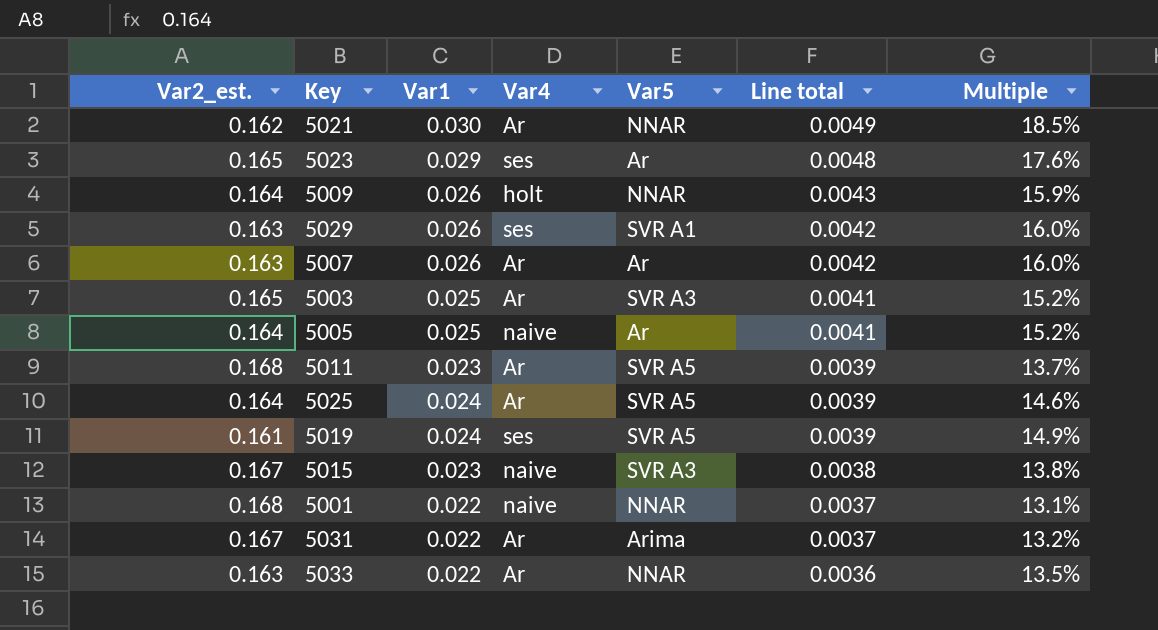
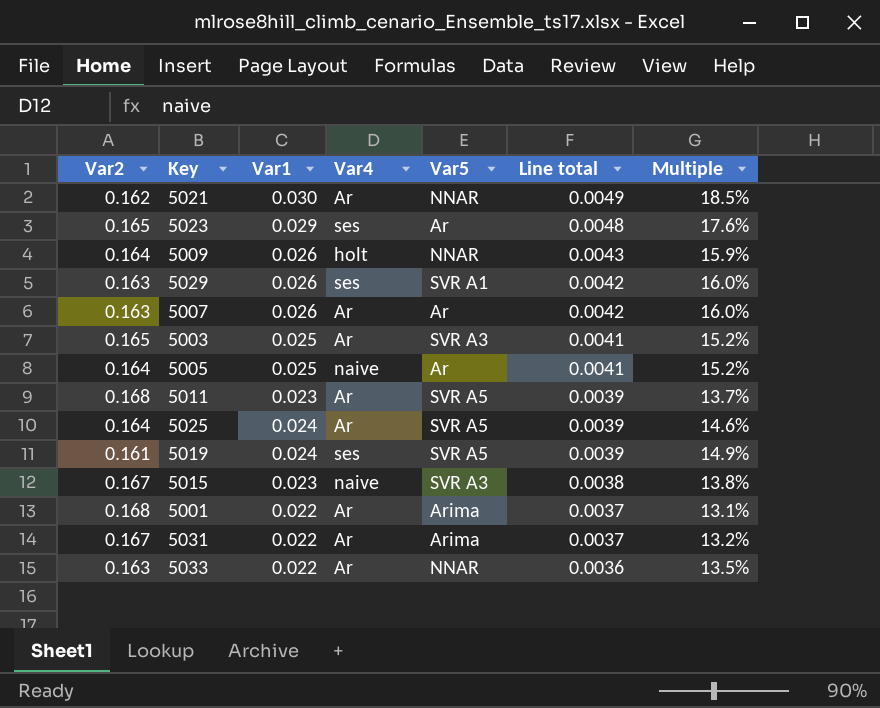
column name: Var2_est. -> Var2
5001 | Var4: naive -> Ar
5001 | Var5: NNAR -> Arima

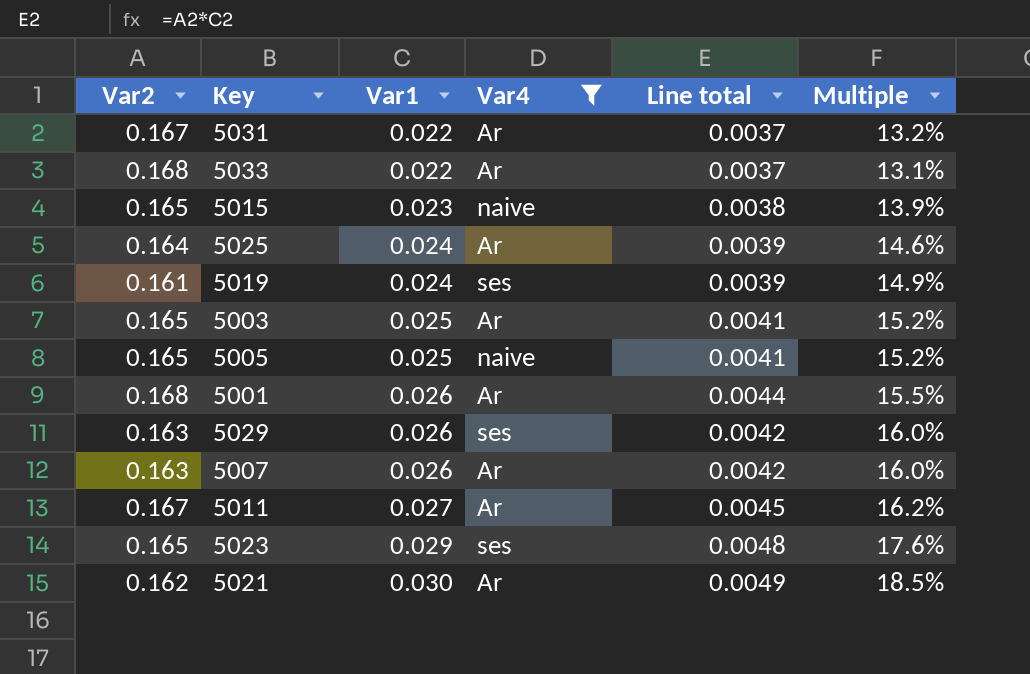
filter: none -> Var4 != holt
row order: Line total descending -> Var1 ascending
column Var5 | position: 5 -> none
5033 | Var2: 0.163 -> 0.168
5033 | Line total: 0.0036 -> 0.0037
5033 | Multiple: 13.5% -> 13.1%
5015 | Var2: 0.167 -> 0.165
5015 | Multiple: 13.8% -> 13.9%
5005 | Var2: 0.164 -> 0.165
5001 | Var1: 0.022 -> 0.026
5001 | Line total: 0.0037 -> 0.0044
5001 | Multiple: 13.1% -> 15.5%
5011 | Var2: 0.168 -> 0.167
5011 | Var1: 0.023 -> 0.027
5011 | Line total: 0.0039 -> 0.0045
5011 | Multiple: 13.7% -> 16.2%

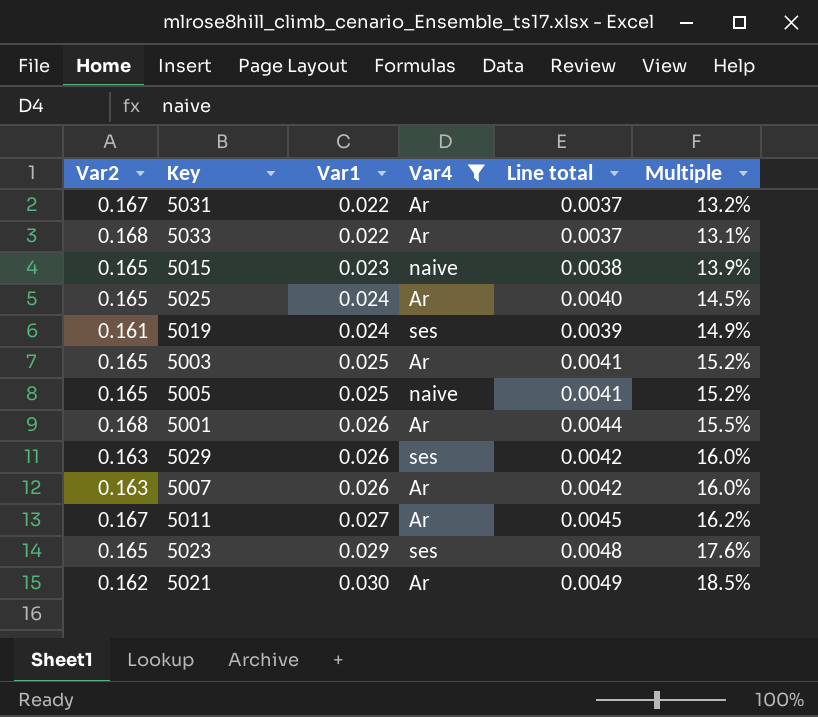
5025 | Var2: 0.164 -> 0.165
5025 | Line total: 0.0039 -> 0.0040
5025 | Multiple: 14.6% -> 14.5%

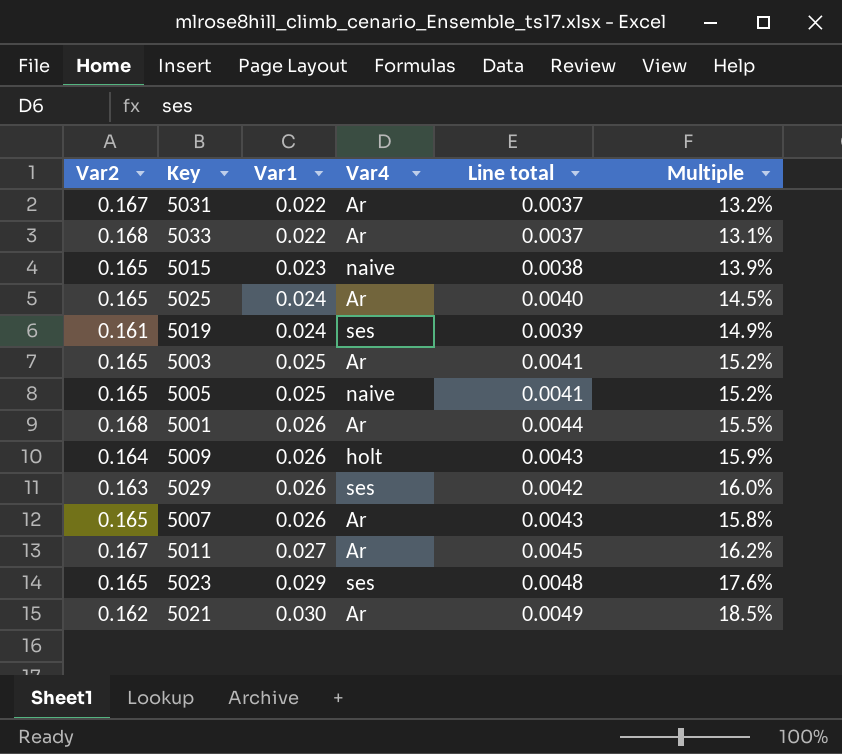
filter: Var4 != holt -> none
5007 | Var2: 0.163 -> 0.165
5007 | Line total: 0.0042 -> 0.0043
5007 | Multiple: 16.0% -> 15.8%

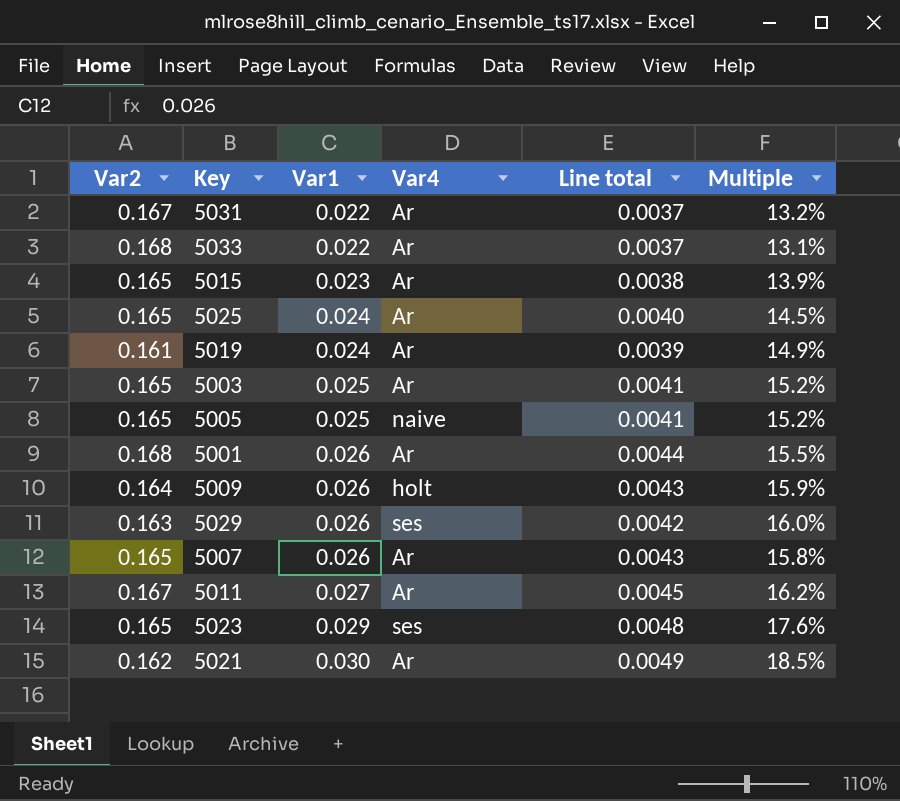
5015 | Var4: naive -> Ar
5019 | Var4: ses -> Ar

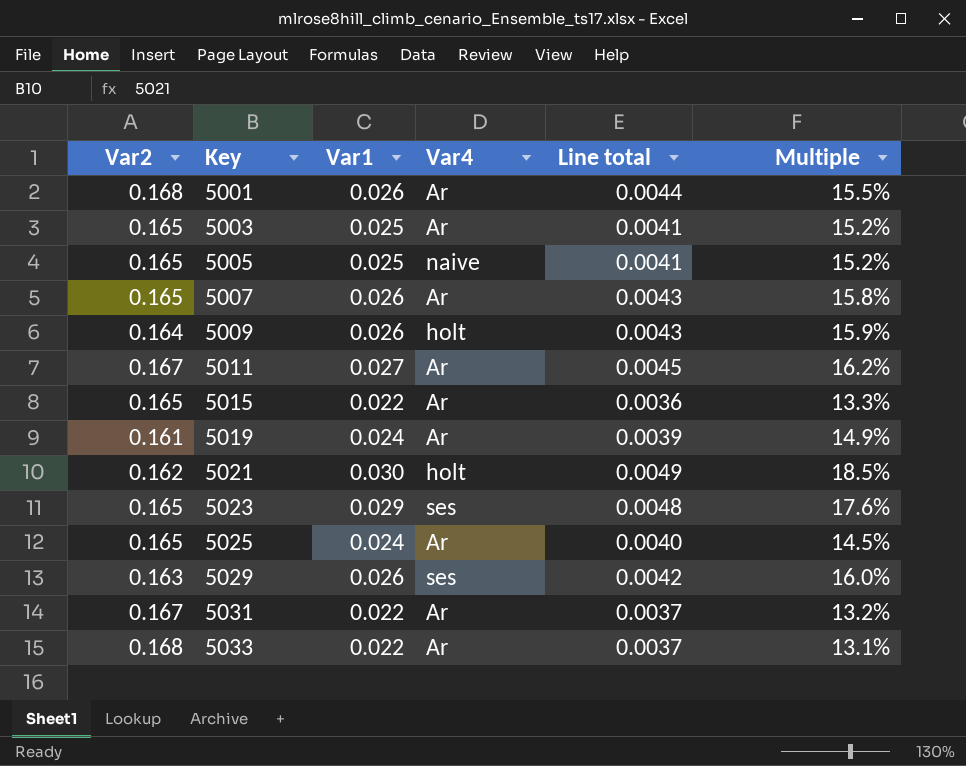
row order: Var1 ascending -> Key ascending
5015 | Var1: 0.023 -> 0.022
5015 | Line total: 0.0038 -> 0.0036
5015 | Multiple: 13.9% -> 13.3%
5021 | Var4: Ar -> holt

